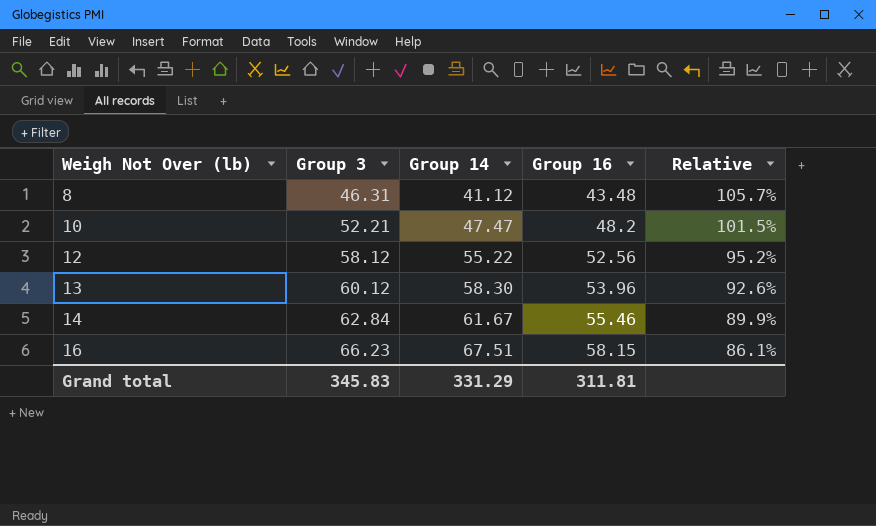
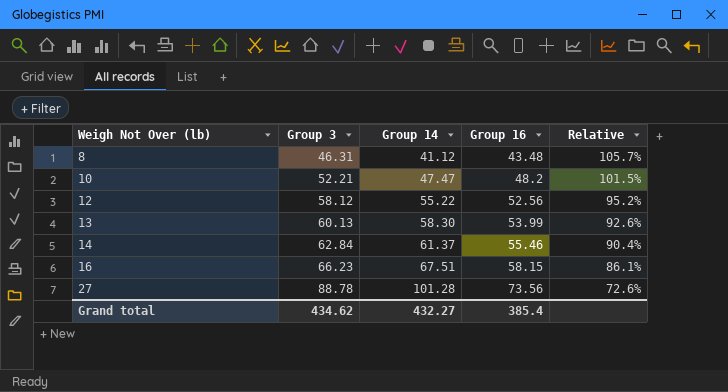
13 | Group 3: 60.12 -> 60.13
13 | Group 16: 53.96 -> 53.99
14 | Group 14: 61.67 -> 61.37
14 | Relative: 89.9% -> 90.4%
row 27: none -> 88.78 | 101.28 | 73.56 | 72.6%
Grand total | Group 3: 345.83 -> 434.62
Grand total | Group 14: 331.29 -> 432.27
Grand total | Group 16: 311.81 -> 385.4

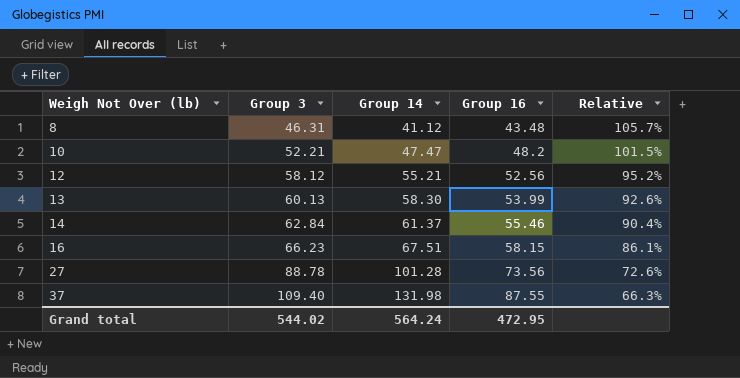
12 | Group 14: 55.22 -> 55.21
row 37: none -> 109.40 | 131.98 | 87.55 | 66.3%
Grand total | Group 3: 434.62 -> 544.02
Grand total | Group 14: 432.27 -> 564.24
Grand total | Group 16: 385.4 -> 472.95

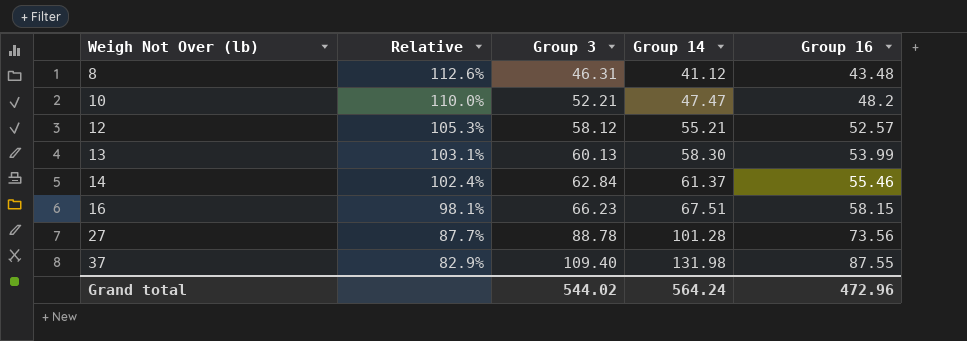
column Relative | formula: [Group 16] / [Group 14] -> [Group 3] / [Group 14]
column Relative | position: 5 -> 2
12 | Group 16: 52.56 -> 52.57
Grand total | Group 16: 472.95 -> 472.96

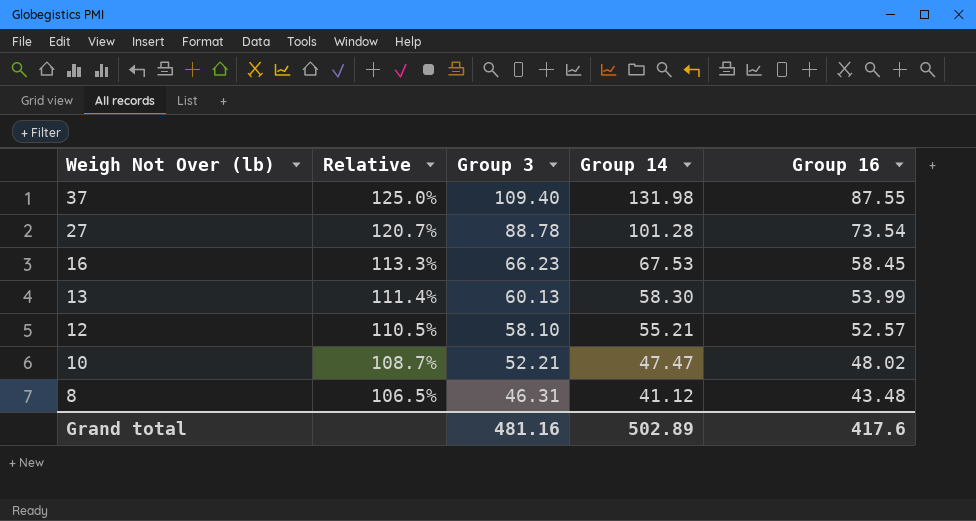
row order: Weigh Not Over (lb) ascending -> Weigh Not Over (lb) descending
column Relative | formula: [Group 3] / [Group 14] -> [Group 3] / [Group 16]
row 14: 102.4% | 62.84 | 61.37 | 55.46 -> none
27 | Group 16: 73.56 -> 73.54
16 | Group 14: 67.51 -> 67.53
16 | Group 16: 58.15 -> 58.45
12 | Group 3: 58.12 -> 58.10
10 | Group 16: 48.2 -> 48.02
Grand total | Group 3: 544.02 -> 481.16
Grand total | Group 14: 564.24 -> 502.89
Grand total | Group 16: 472.96 -> 417.6

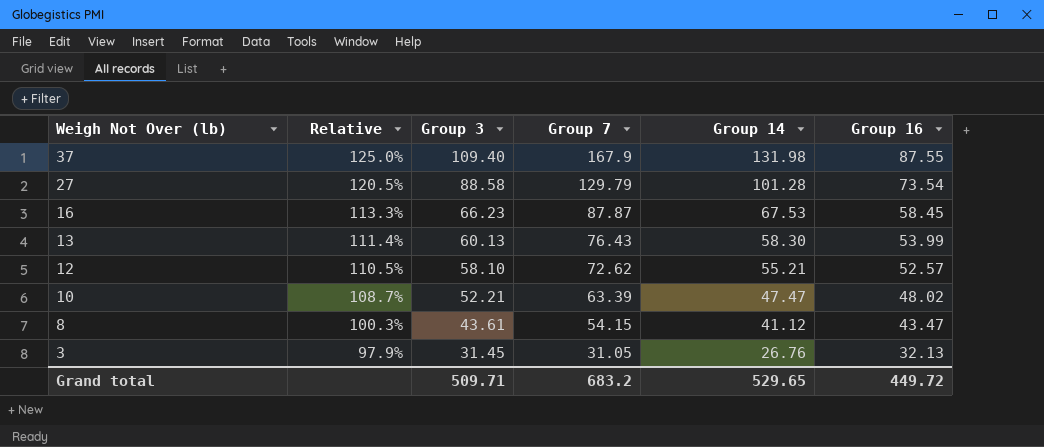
column Group 7 | position: none -> 4
27 | Relative: 120.7% -> 120.5%
27 | Group 3: 88.78 -> 88.58
8 | Relative: 106.5% -> 100.3%
8 | Group 3: 46.31 -> 43.61
8 | Group 16: 43.48 -> 43.47
row 3: none -> 97.9% | 31.45 | 31.05 | 26.76 | 32.13
Grand total | Group 3: 481.16 -> 509.71
Grand total | Group 14: 502.89 -> 529.65
Grand total | Group 16: 417.6 -> 449.72

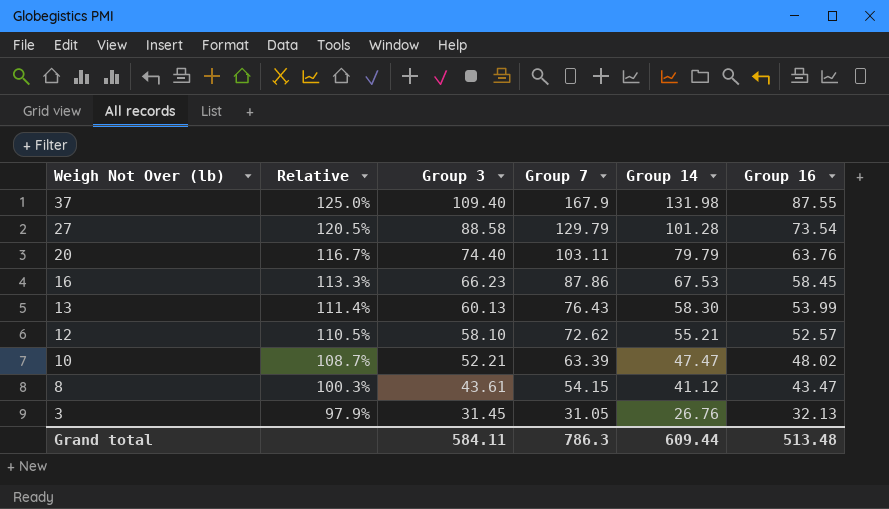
row 20: none -> 116.7% | 74.40 | 103.11 | 79.79 | 63.76
16 | Group 7: 87.87 -> 87.86
Grand total | Group 3: 509.71 -> 584.11
Grand total | Group 7: 683.2 -> 786.3
Grand total | Group 14: 529.65 -> 609.44
Grand total | Group 16: 449.72 -> 513.48

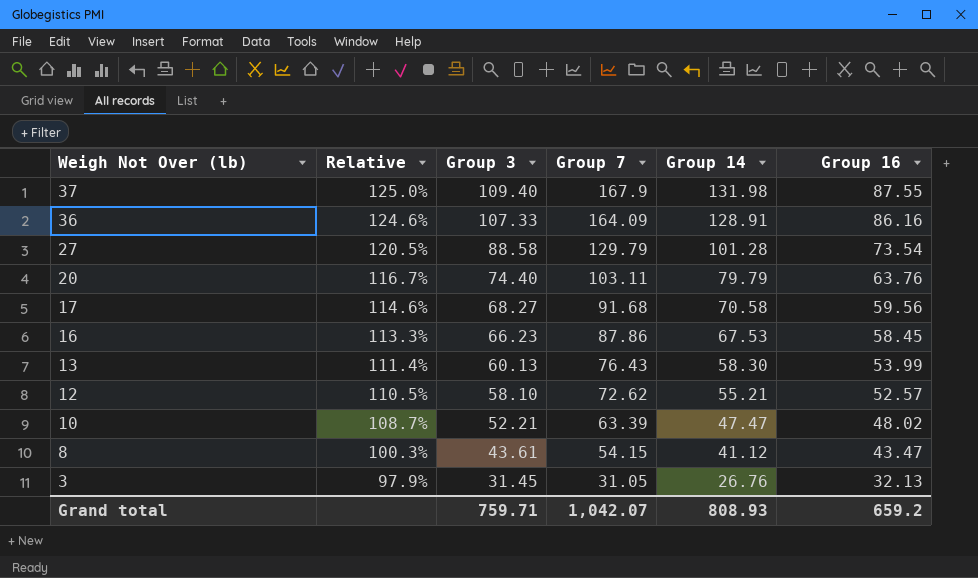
row 36: none -> 124.6% | 107.33 | 164.09 | 128.91 | 86.16
row 17: none -> 114.6% | 68.27 | 91.68 | 70.58 | 59.56
Grand total | Group 3: 584.11 -> 759.71
Grand total | Group 7: 786.3 -> 1,042.07
Grand total | Group 14: 609.44 -> 808.93
Grand total | Group 16: 513.48 -> 659.2

